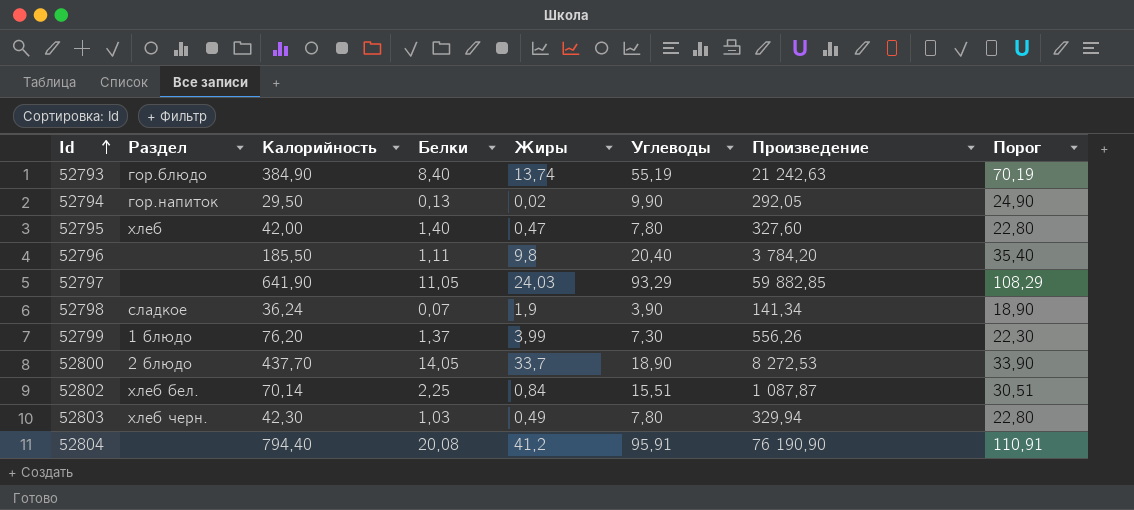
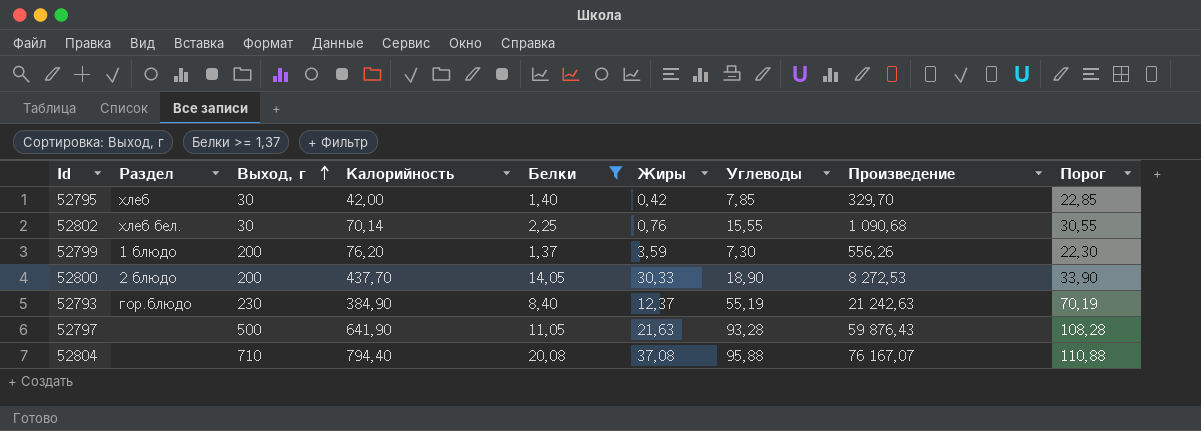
filter: none -> Белки >= 1,37
row order: Id ascending -> Выход, г ascending
column Выход, г | position: none -> 3
52795 | Жиры: 0,47 -> 0,42
52795 | Углеводы: 7,80 -> 7,85
52795 | Произведение: 327,60 -> 329,70
52795 | Порог: 22,80 -> 22,85
52802 | Жиры: 0,84 -> 0,76
52802 | Углеводы: 15,51 -> 15,55
52802 | Произведение: 1 087,87 -> 1 090,68
52802 | Порог: 30,51 -> 30,55
52799 | Жиры: 3,99 -> 3,59
52800 | Жиры: 33,7 -> 30,33
52793 | Жиры: 13,74 -> 12,37
52797 | Жиры: 24,03 -> 21,63
52797 | Углеводы: 93,29 -> 93,28
52797 | Произведение: 59 882,85 -> 59 876,43
52797 | Порог: 108,29 -> 108,28
52804 | Жиры: 41,2 -> 37,08
52804 | Углеводы: 95,91 -> 95,88
52804 | Произведение: 76 190,90 -> 76 167,07
52804 | Порог: 110,91 -> 110,88

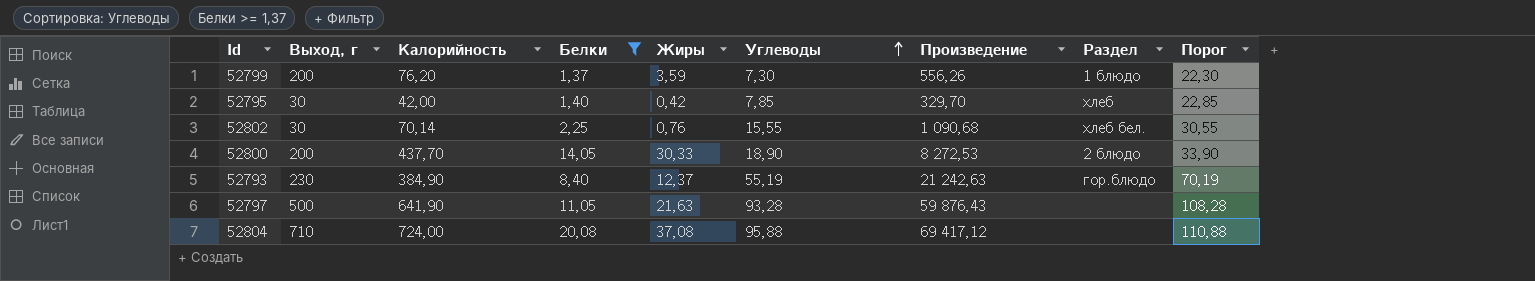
row order: Выход, г ascending -> Углеводы ascending
column Раздел | position: 2 -> 8
52804 | Калорийность: 794,40 -> 724,00
52804 | Произведение: 76 167,07 -> 69 417,12

